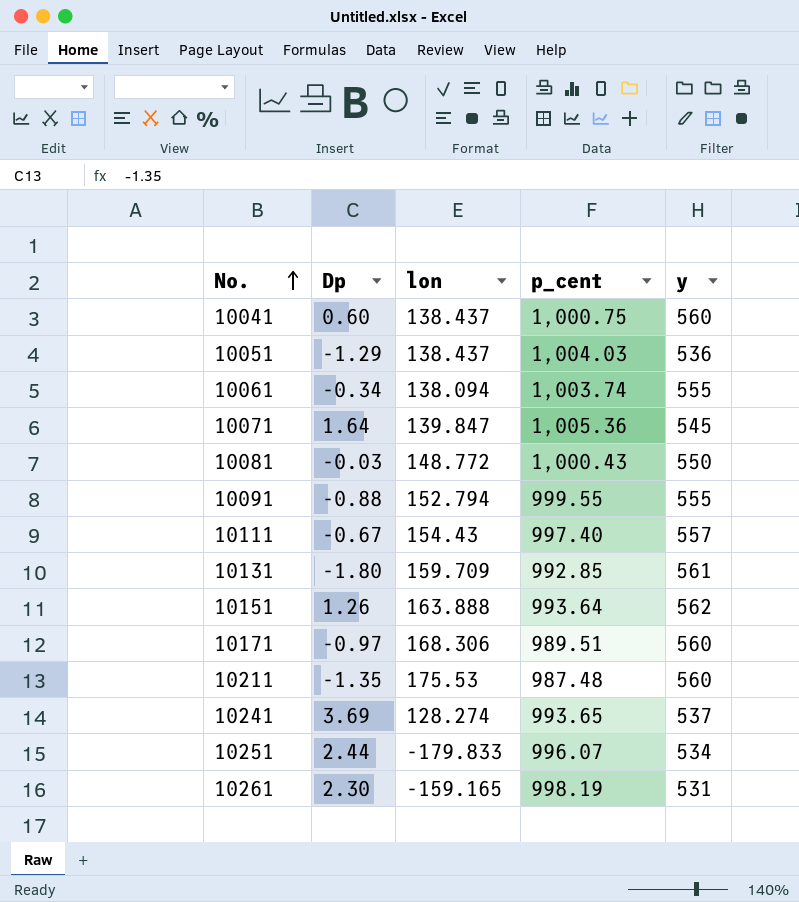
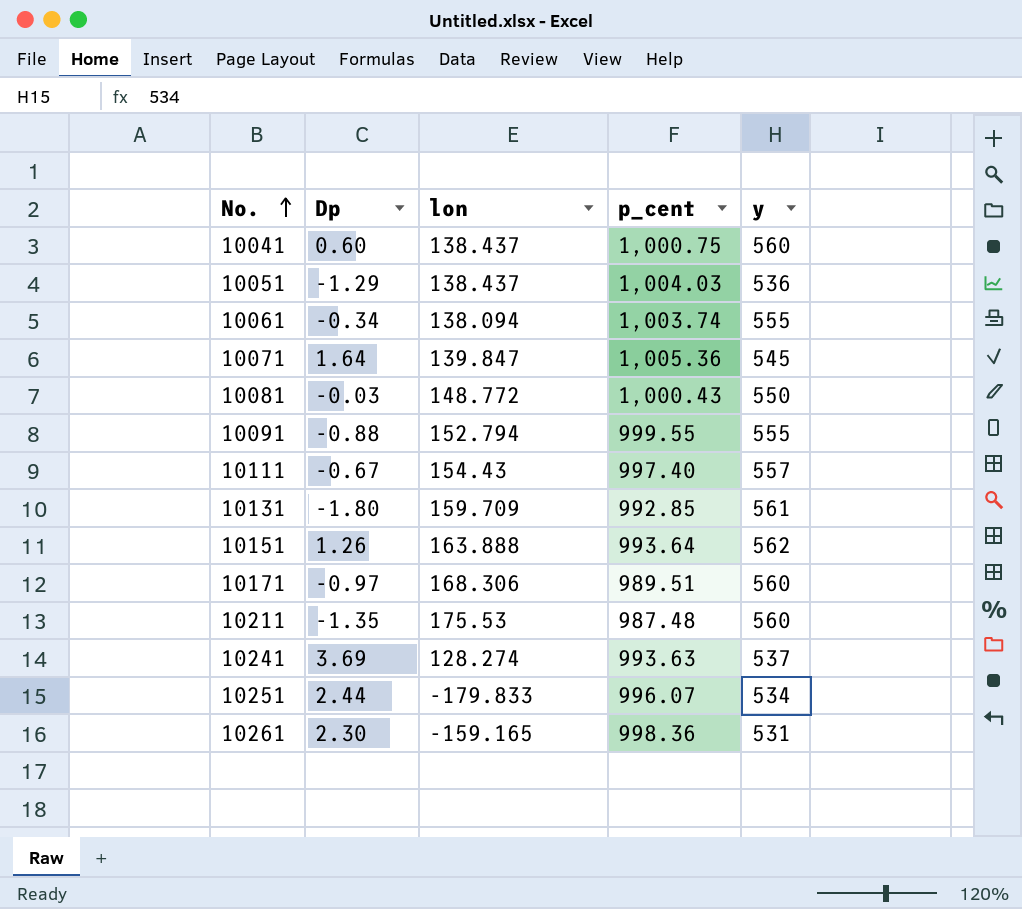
10241 | p_cent: 993.65 -> 993.63
10261 | p_cent: 998.19 -> 998.36

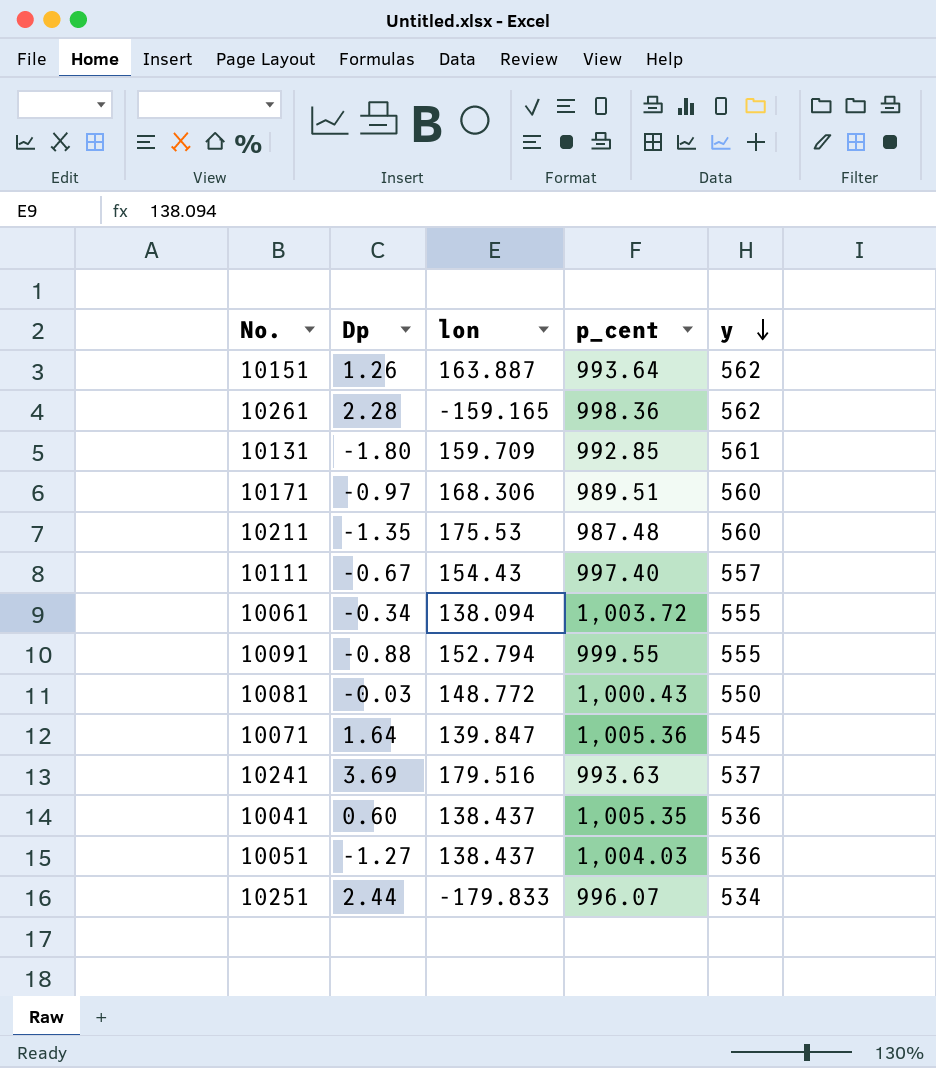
row order: No. ascending -> y descending
10151 | lon: 163.888 -> 163.887
10261 | Dp: 2.30 -> 2.28
10261 | y: 531 -> 562
10061 | p_cent: 1,003.74 -> 1,003.72
10241 | lon: 128.274 -> 179.516
10041 | p_cent: 1,000.75 -> 1,005.35
10041 | y: 560 -> 536
10051 | Dp: -1.29 -> -1.27

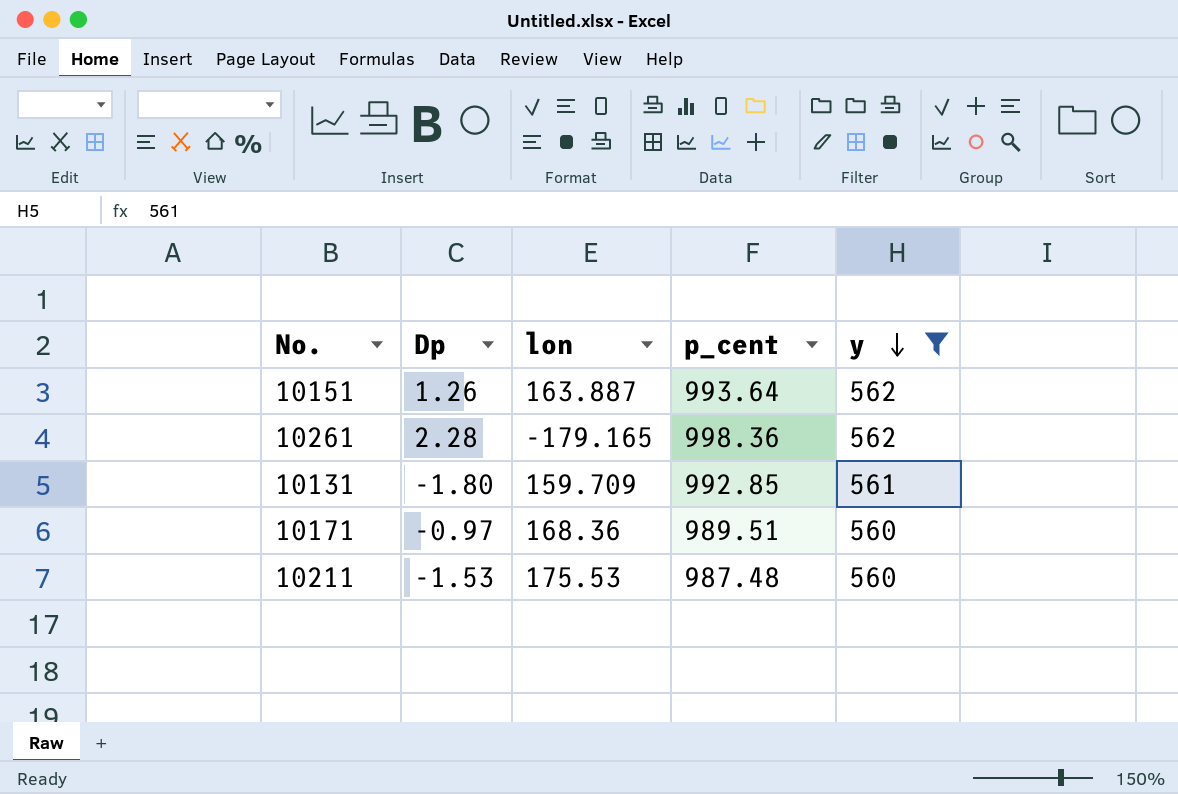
filter: none -> y >= 560
10261 | lon: -159.165 -> -179.165
10171 | lon: 168.306 -> 168.36
10211 | Dp: -1.35 -> -1.53

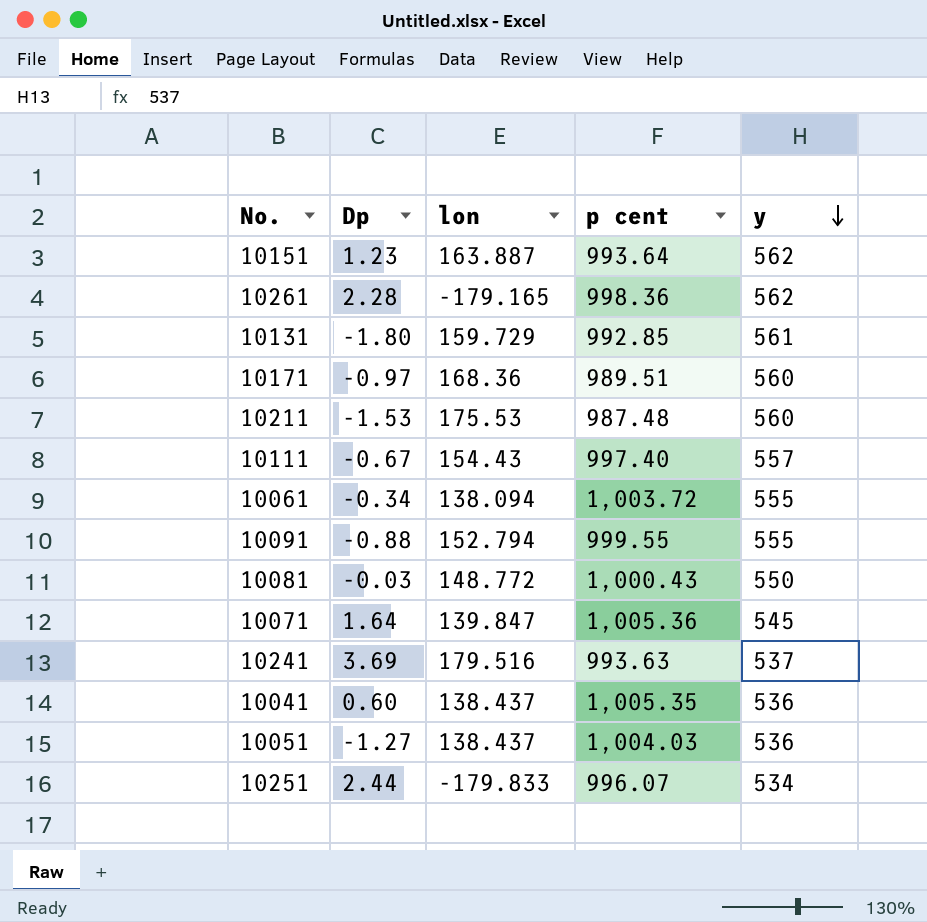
filter: y >= 560 -> none
column name: p_cent -> p cent
10151 | Dp: 1.26 -> 1.23
10131 | lon: 159.709 -> 159.729

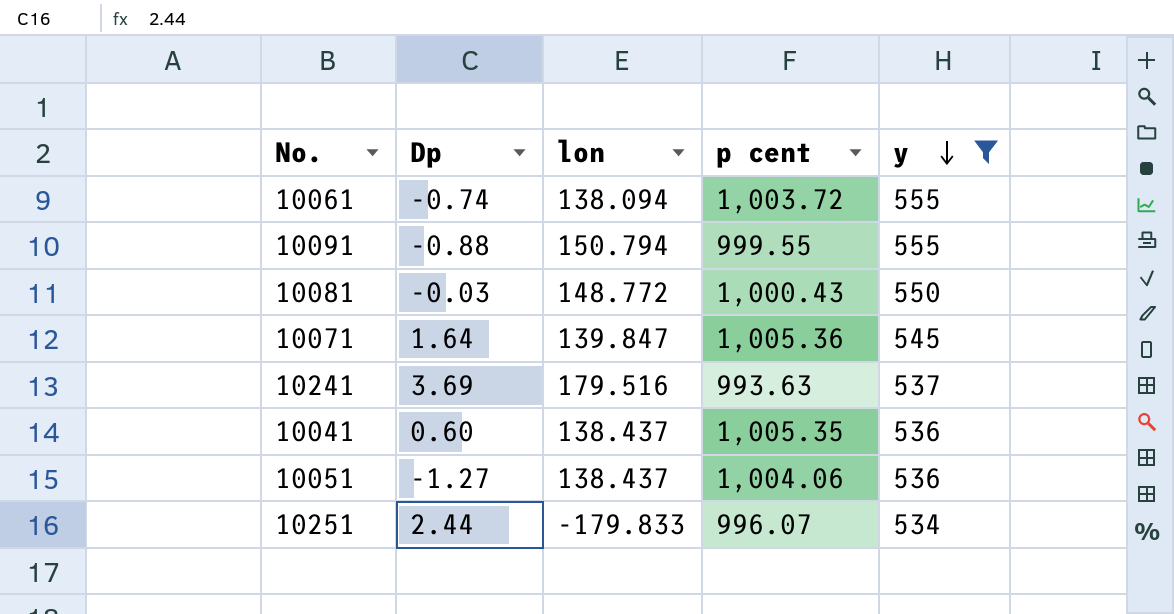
filter: none -> y <= 555
10061 | Dp: -0.34 -> -0.74
10091 | lon: 152.794 -> 150.794
10051 | p cent: 1,004.03 -> 1,004.06

